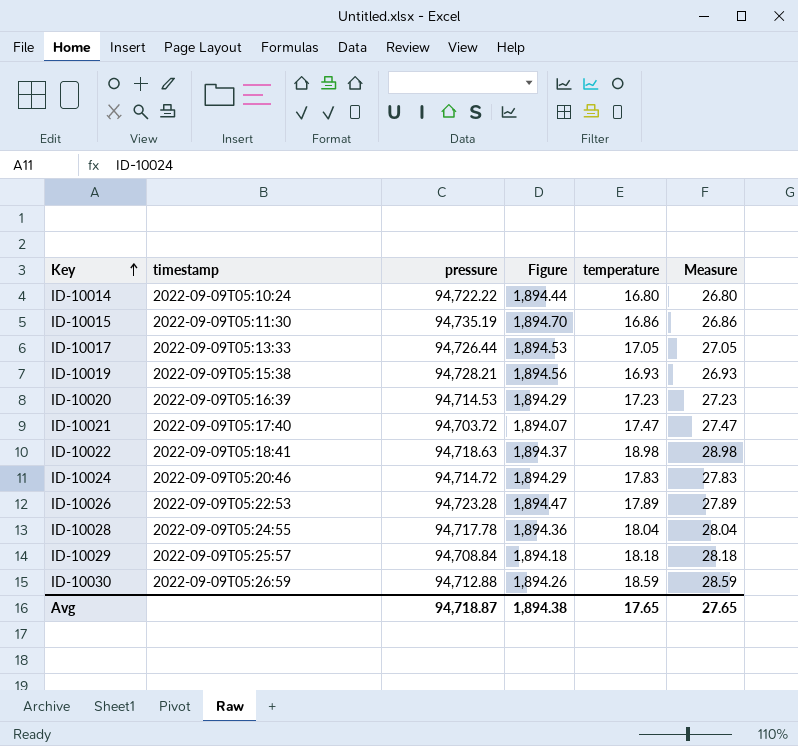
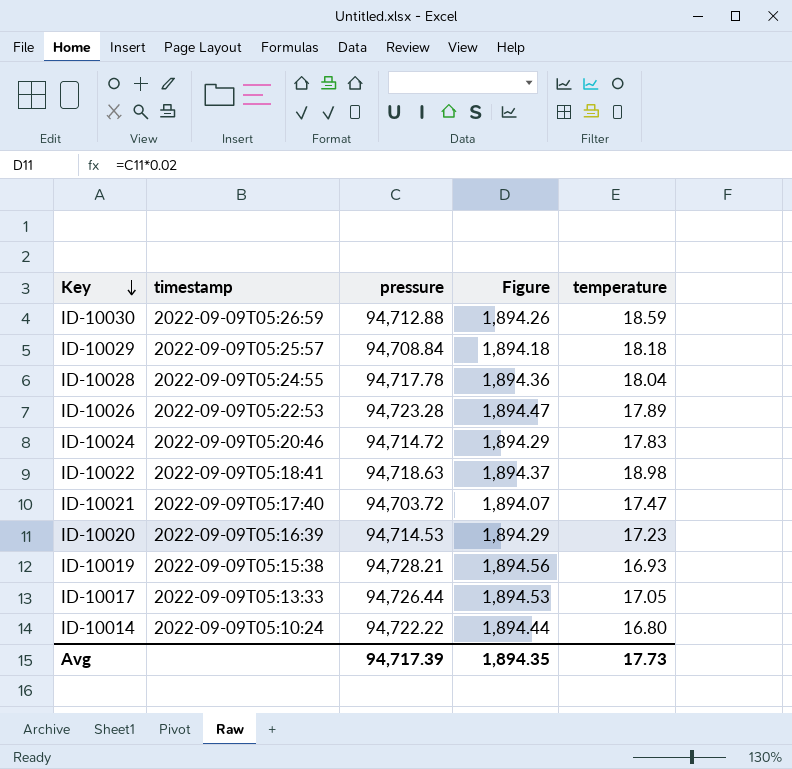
row order: Key ascending -> Key descending
column Measure | formula: [temperature] + 10 -> none
row ID-10015: 2022-09-09T05:11:30 | 94,735.19 | 1,894.70 | 16.86 | 26.86 -> none
Avg | pressure: 94,718.87 -> 94,717.39
Avg | Figure: 1,894.38 -> 1,894.35
Avg | temperature: 17.65 -> 17.73

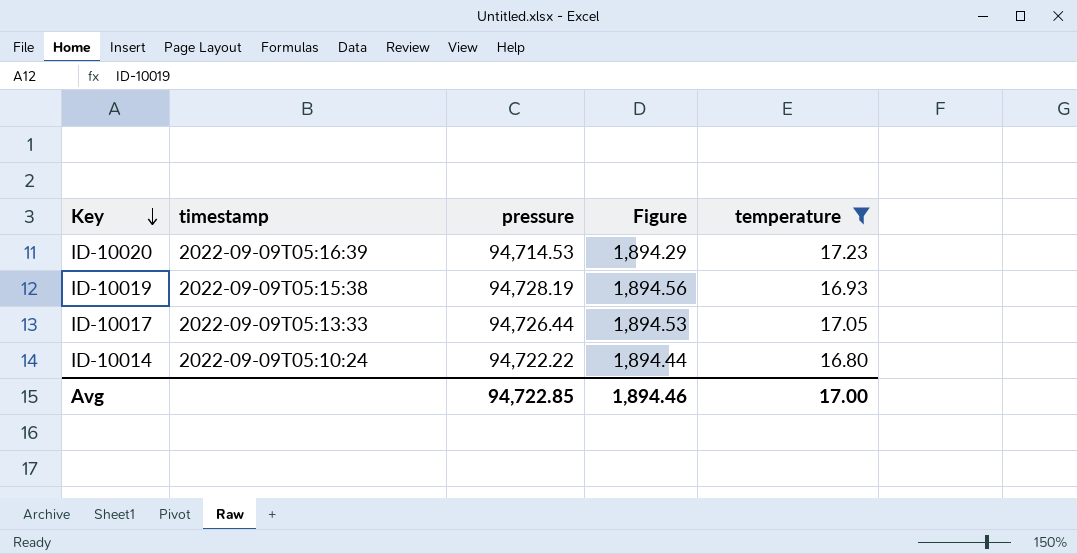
filter: none -> temperature <= 17.23
ID-10019 | pressure: 94,728.21 -> 94,728.19
Avg | pressure: 94,717.39 -> 94,722.85
Avg | Figure: 1,894.35 -> 1,894.46
Avg | temperature: 17.73 -> 17.00

